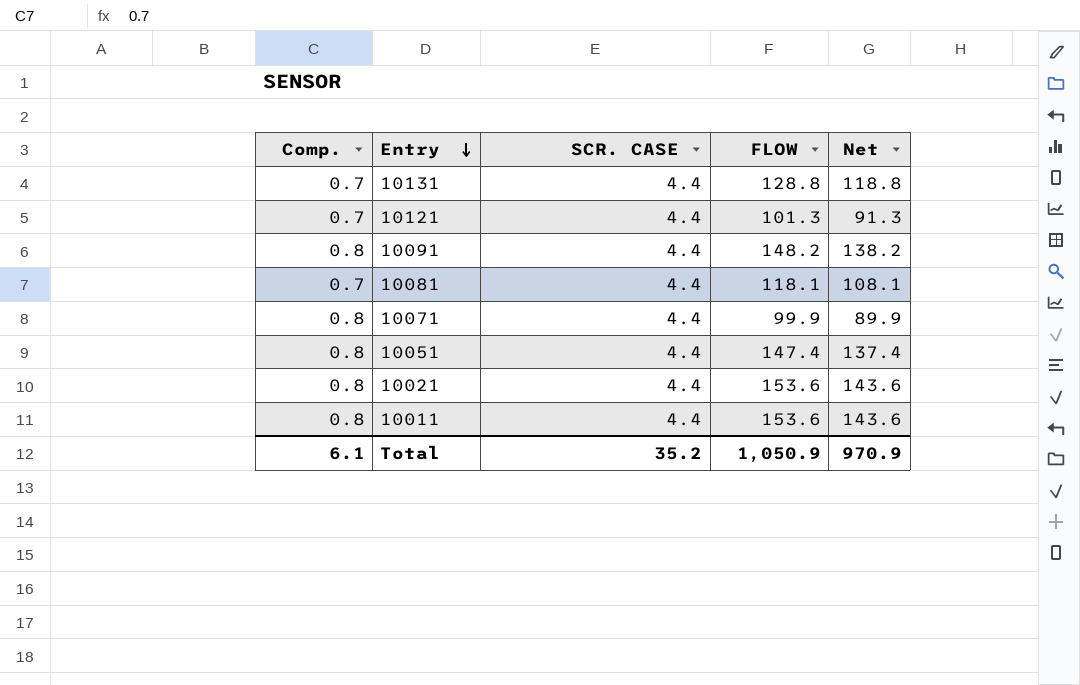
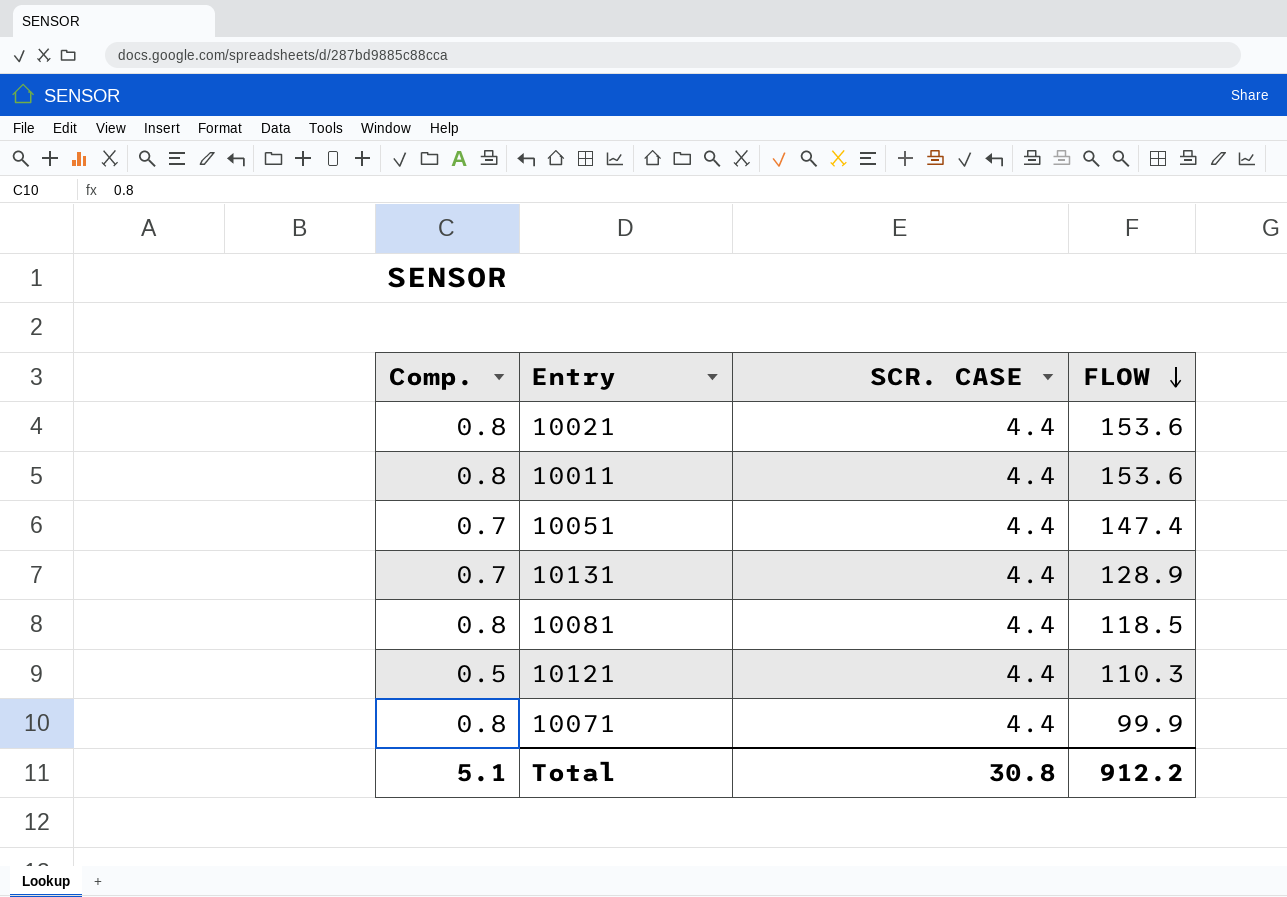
row order: Entry descending -> FLOW descending
column Net | formula: [FLOW] - 10 -> none
row 10091: 0.8 | 4.4 | 148.2 | 138.2 -> none
10051 | Comp.: 0.8 -> 0.7
10131 | FLOW: 128.8 -> 128.9
10081 | Comp.: 0.7 -> 0.8
10081 | FLOW: 118.1 -> 118.5
10121 | Comp.: 0.7 -> 0.5
10121 | FLOW: 101.3 -> 110.3
Total | Comp.: 6.1 -> 5.1
Total | SCR. CASE: 35.2 -> 30.8
Total | FLOW: 1,050.9 -> 912.2

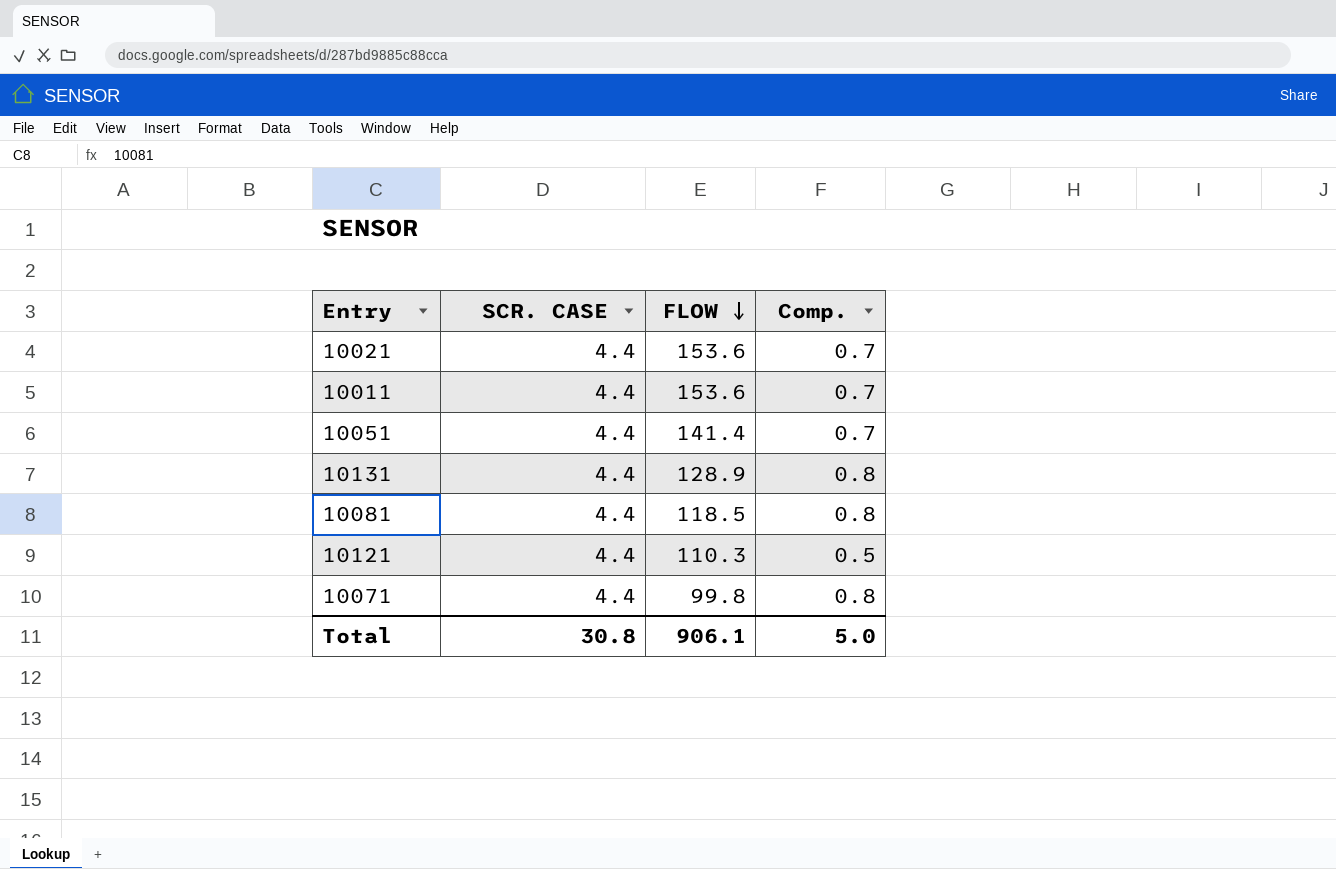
column Comp. | position: 1 -> 4
10021 | Comp.: 0.8 -> 0.7
10011 | Comp.: 0.8 -> 0.7
10051 | FLOW: 147.4 -> 141.4
10131 | Comp.: 0.7 -> 0.8
10071 | FLOW: 99.9 -> 99.8
Total | FLOW: 912.2 -> 906.1
Total | Comp.: 5.1 -> 5.0

